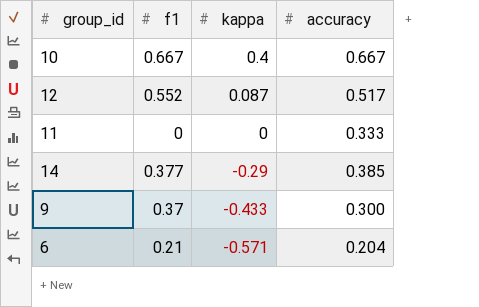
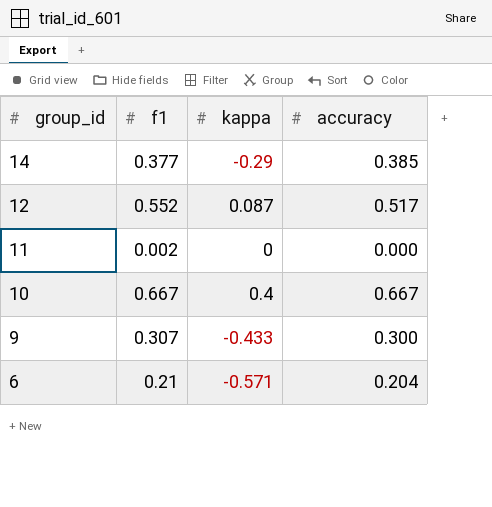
row order: kappa descending -> group_id descending
11 | f1: 0 -> 0.002
11 | accuracy: 0.333 -> 0.000
9 | f1: 0.37 -> 0.307

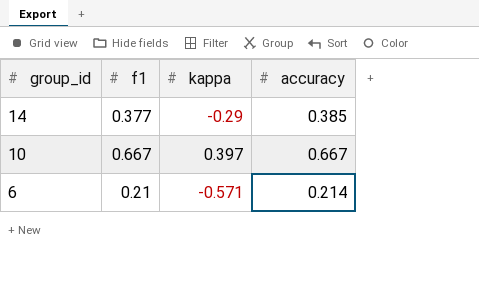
row 12: 0.552 | 0.087 | 0.517 -> none
row 11: 0.002 | 0 | 0.000 -> none
row 9: 0.307 | -0.433 | 0.300 -> none
10 | kappa: 0.4 -> 0.397
6 | accuracy: 0.204 -> 0.214

